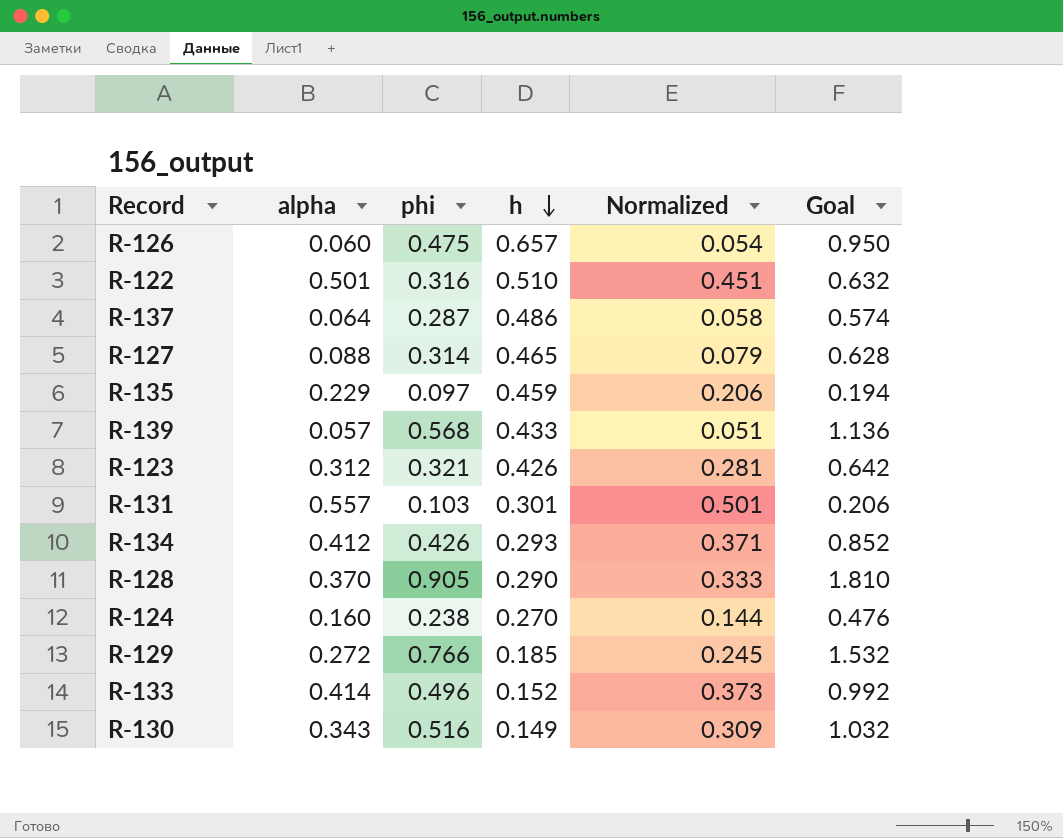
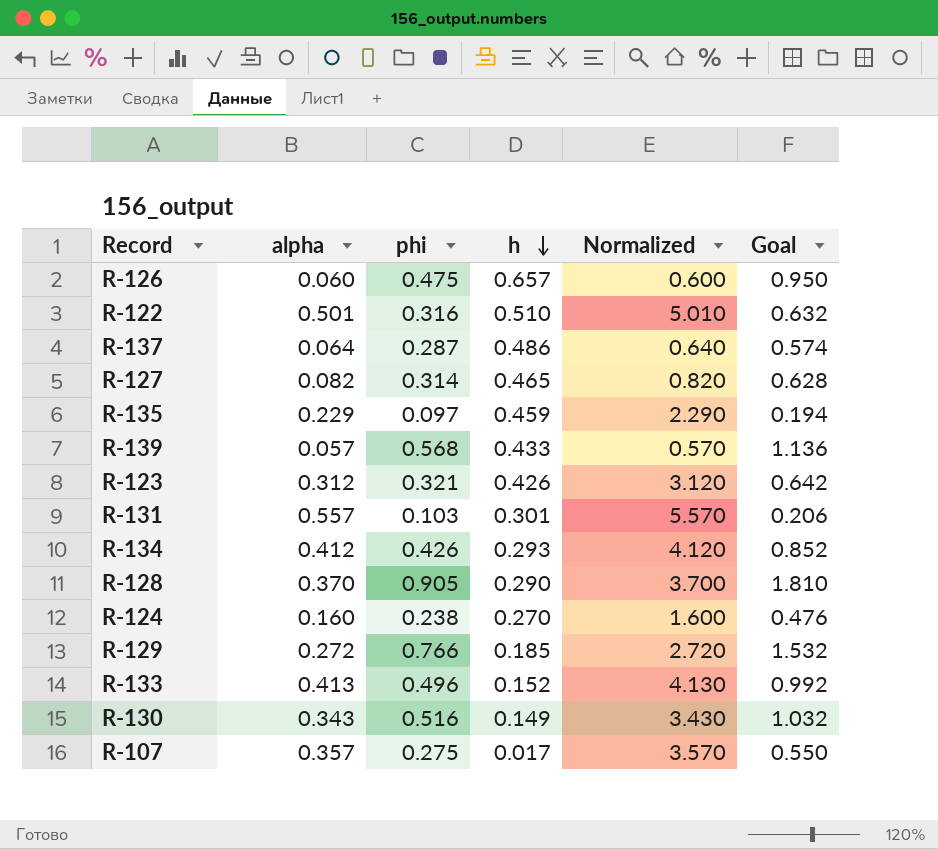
column Normalized | formula: [alpha] * 0.9 -> [alpha] * 10
R-127 | alpha: 0.088 -> 0.082
R-133 | alpha: 0.414 -> 0.413
row R-107: none -> 0.357 | 0.275 | 0.017 | 3.570 | 0.550

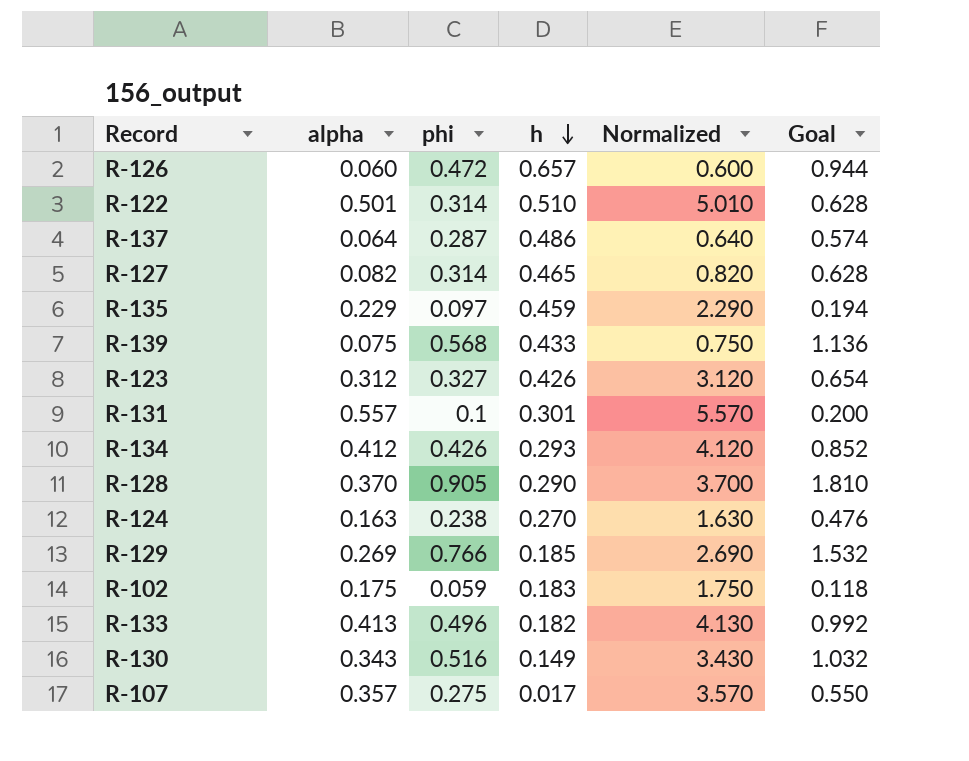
R-126 | phi: 0.475 -> 0.472
R-126 | Goal: 0.950 -> 0.944
R-122 | phi: 0.316 -> 0.314
R-122 | Goal: 0.632 -> 0.628
R-139 | alpha: 0.057 -> 0.075
R-139 | Normalized: 0.570 -> 0.750
R-123 | phi: 0.321 -> 0.327
R-123 | Goal: 0.642 -> 0.654
R-131 | phi: 0.103 -> 0.1
R-131 | Goal: 0.206 -> 0.200
R-124 | alpha: 0.160 -> 0.163
R-124 | Normalized: 1.600 -> 1.630
R-129 | alpha: 0.272 -> 0.269
R-129 | Normalized: 2.720 -> 2.690
row R-102: none -> 0.175 | 0.059 | 0.183 | 1.750 | 0.118
R-133 | h: 0.152 -> 0.182

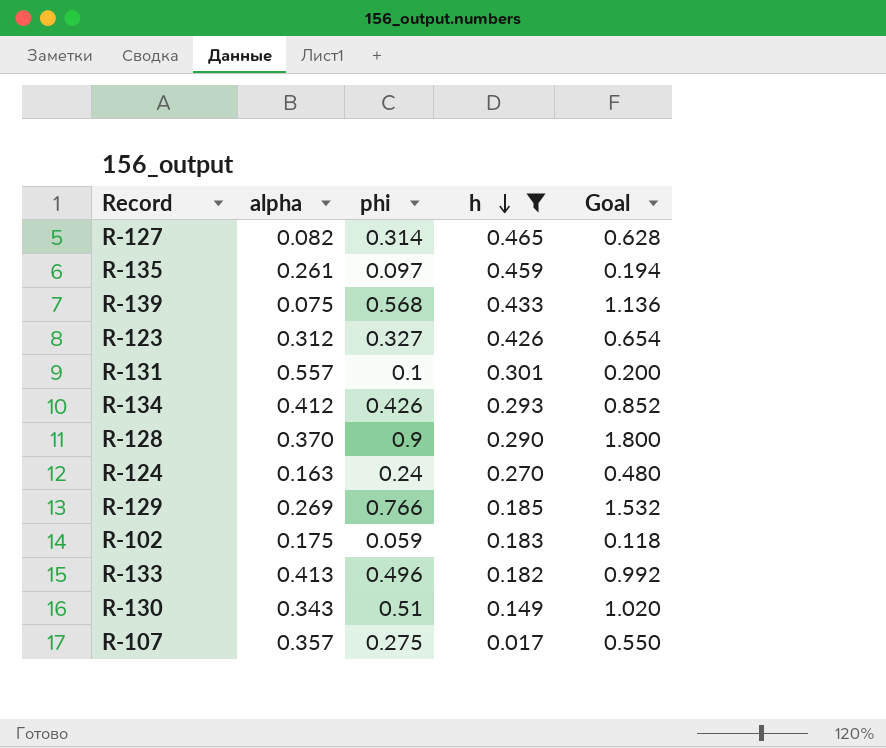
filter: none -> h <= 0.465
column Normalized | formula: [alpha] * 10 -> none
R-135 | alpha: 0.229 -> 0.261
R-128 | phi: 0.905 -> 0.9
R-128 | Goal: 1.810 -> 1.800
R-124 | phi: 0.238 -> 0.24
R-124 | Goal: 0.476 -> 0.480
R-130 | phi: 0.516 -> 0.51
R-130 | Goal: 1.032 -> 1.020

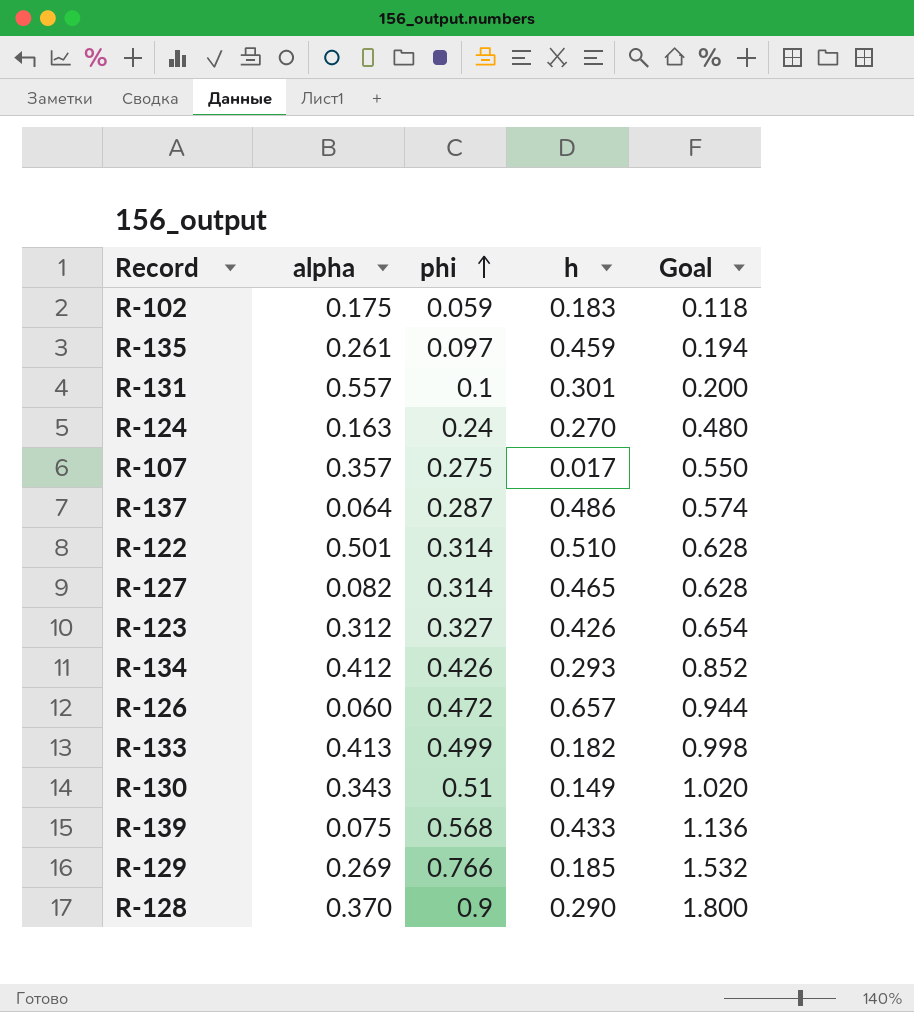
filter: h <= 0.465 -> none
row order: h descending -> phi ascending
R-133 | phi: 0.496 -> 0.499
R-133 | Goal: 0.992 -> 0.998

